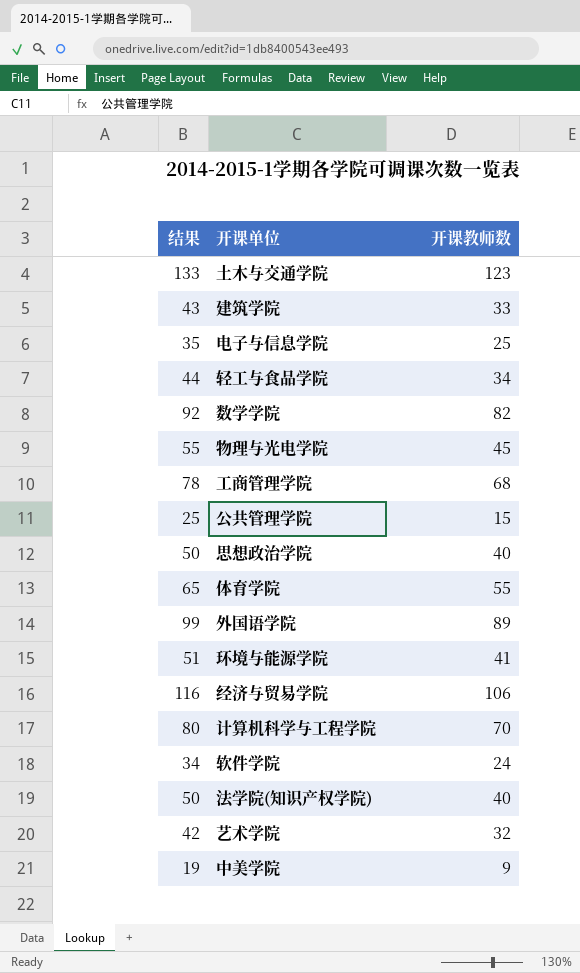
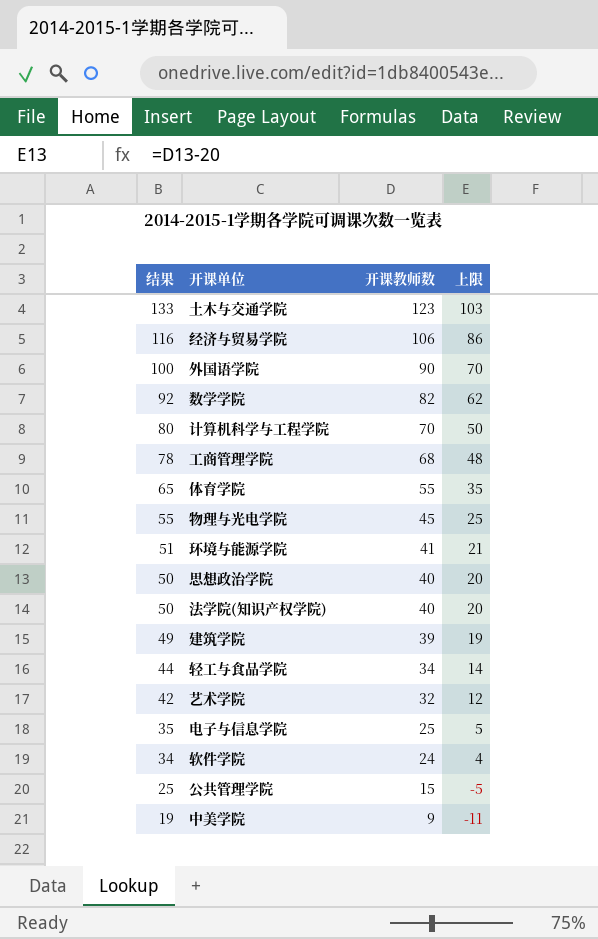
row order: none -> 结果 descending
column 上限 | formula: none -> [开课教师数] - 20
外国语学院 | 结果: 99 -> 100
外国语学院 | 开课教师数: 89 -> 90
建筑学院 | 结果: 43 -> 49
建筑学院 | 开课教师数: 33 -> 39

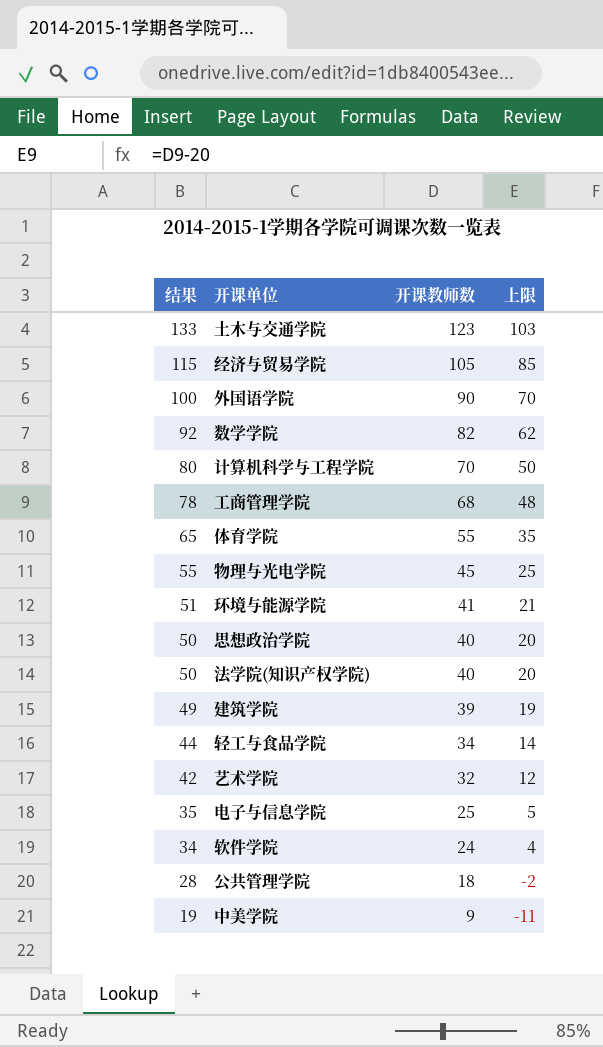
经济与贸易学院 | 结果: 116 -> 115
经济与贸易学院 | 开课教师数: 106 -> 105
经济与贸易学院 | 上限: 86 -> 85
公共管理学院 | 结果: 25 -> 28
公共管理学院 | 开课教师数: 15 -> 18
公共管理学院 | 上限: -5 -> -2

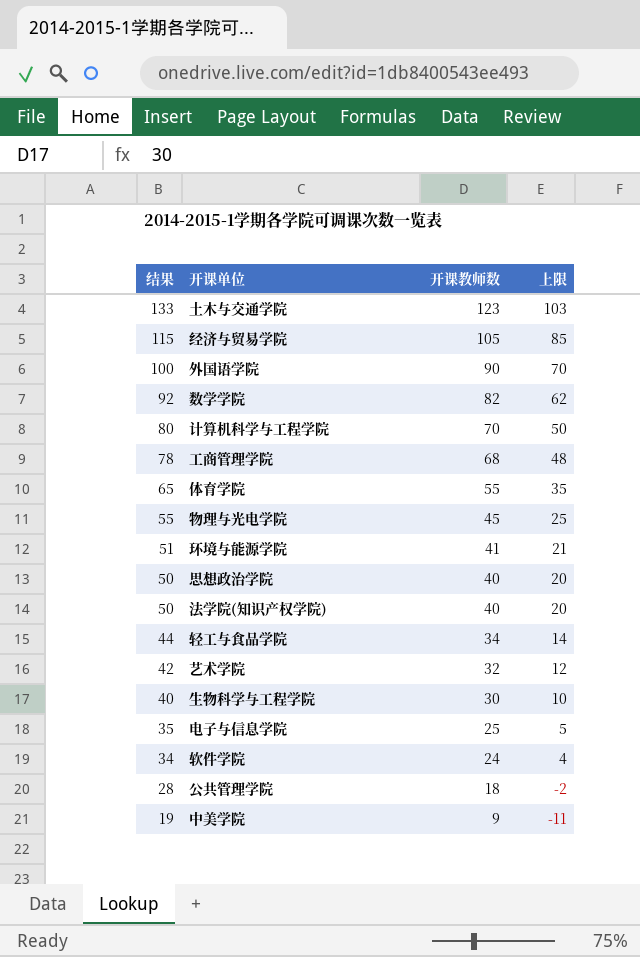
row 建筑学院: 49 | 39 | 19 -> none
row 生物科学与工程学院: none -> 40 | 30 | 10

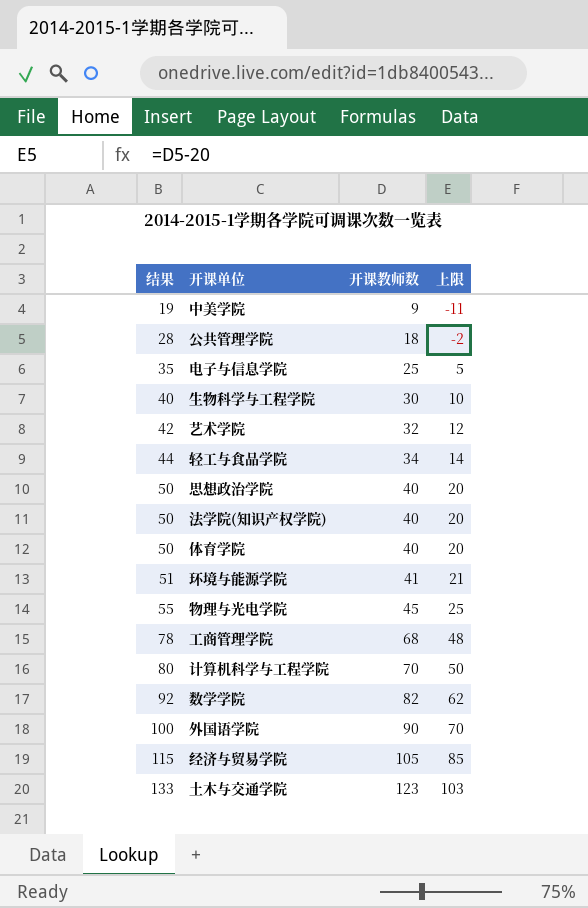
row order: 结果 descending -> 结果 ascending
row 软件学院: 34 | 24 | 4 -> none
体育学院 | 结果: 65 -> 50
体育学院 | 开课教师数: 55 -> 40
体育学院 | 上限: 35 -> 20

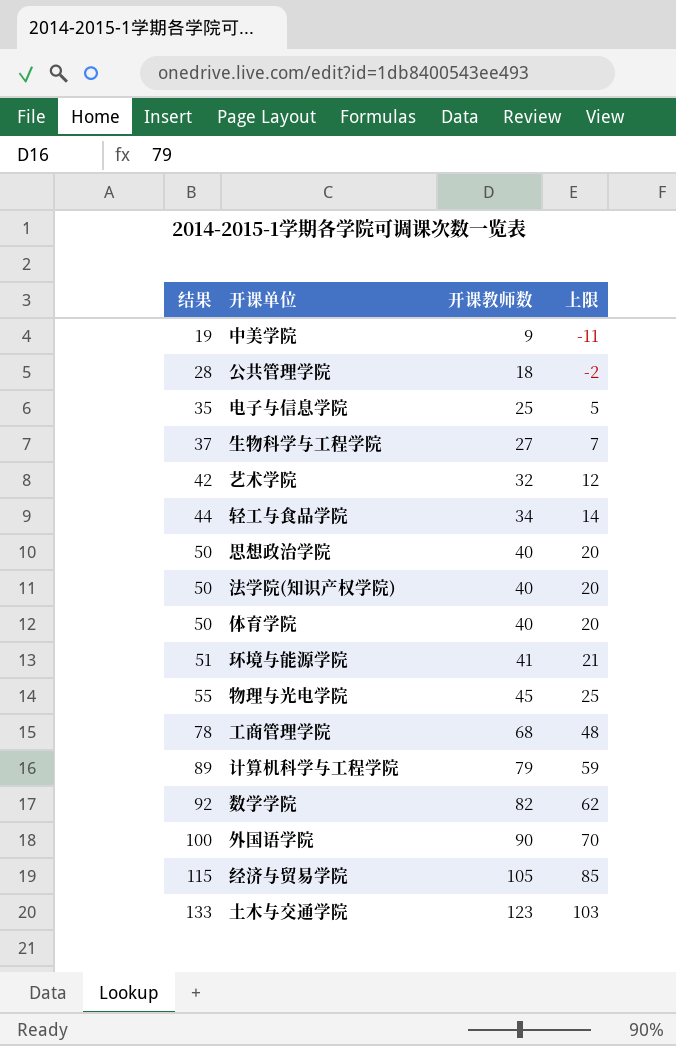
生物科学与工程学院 | 结果: 40 -> 37
生物科学与工程学院 | 开课教师数: 30 -> 27
生物科学与工程学院 | 上限: 10 -> 7
计算机科学与工程学院 | 结果: 80 -> 89
计算机科学与工程学院 | 开课教师数: 70 -> 79
计算机科学与工程学院 | 上限: 50 -> 59

